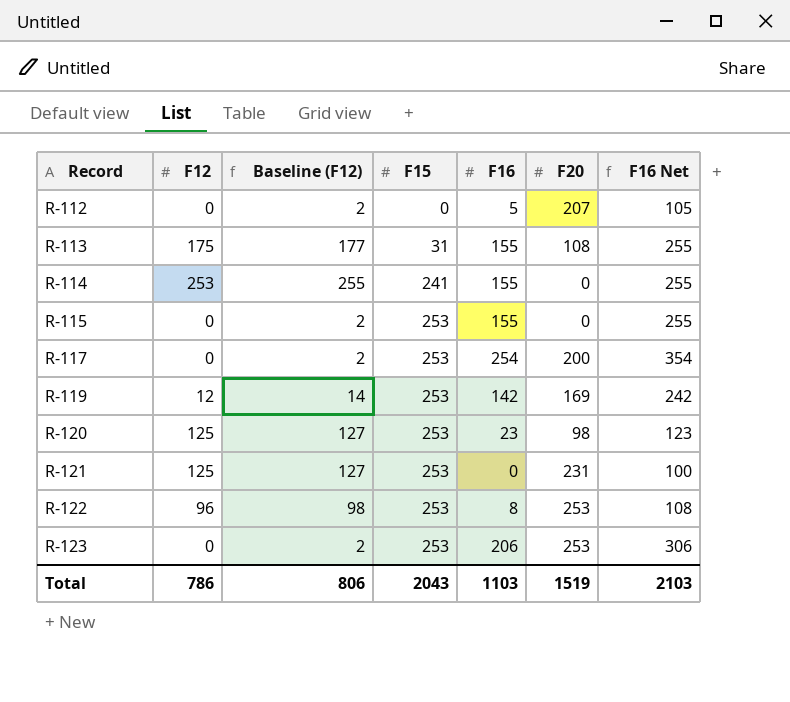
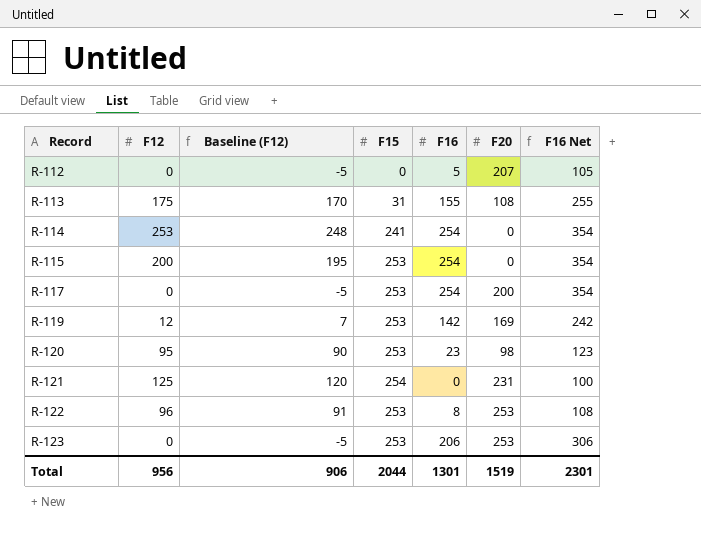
column Baseline (F12) | formula: [F12] + 2 -> [F12] - 5
R-114 | F16: 155 -> 254
R-114 | F16 Net: 255 -> 354
R-115 | F12: 0 -> 200
R-115 | F16: 155 -> 254
R-115 | F16 Net: 255 -> 354
R-120 | F12: 125 -> 95
R-121 | F15: 253 -> 254
Total | F12: 786 -> 956
Total | Baseline (F12): 806 -> 906
Total | F15: 2043 -> 2044
Total | F16: 1103 -> 1301
Total | F16 Net: 2103 -> 2301

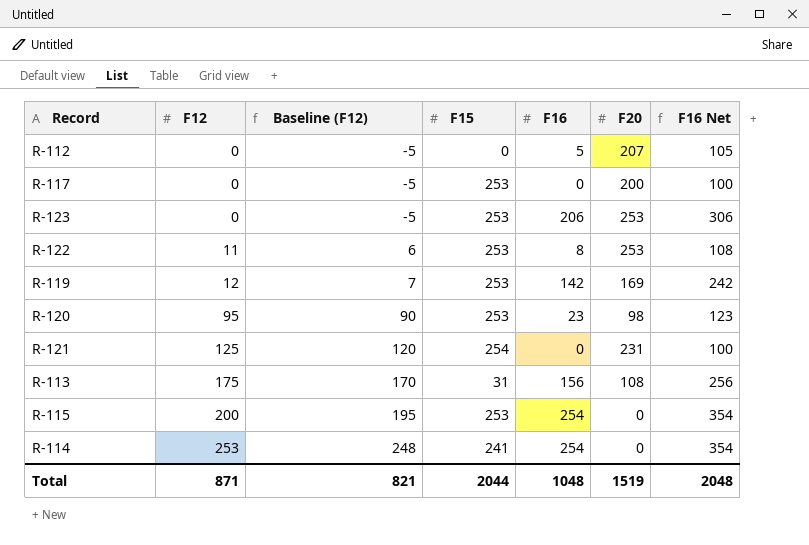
row order: Record ascending -> F12 ascending
R-117 | F16: 254 -> 0
R-117 | F16 Net: 354 -> 100
R-122 | F12: 96 -> 11
R-122 | Baseline (F12): 91 -> 6
R-113 | F16: 155 -> 156
R-113 | F16 Net: 255 -> 256
Total | F12: 956 -> 871
Total | Baseline (F12): 906 -> 821
Total | F16: 1301 -> 1048
Total | F16 Net: 2301 -> 2048

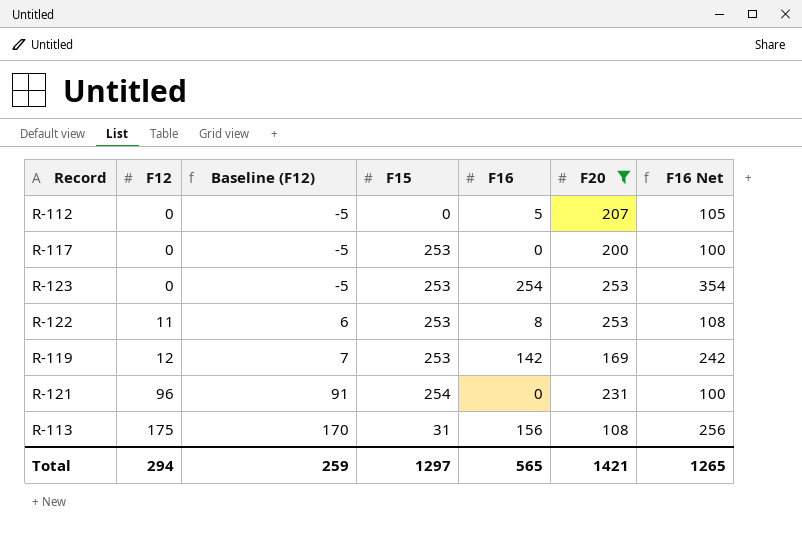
filter: none -> F20 >= 108
R-123 | F16: 206 -> 254
R-123 | F16 Net: 306 -> 354
R-121 | F12: 125 -> 96
R-121 | Baseline (F12): 120 -> 91
Total | F12: 871 -> 294
Total | Baseline (F12): 821 -> 259
Total | F15: 2044 -> 1297
Total | F16: 1048 -> 565
Total | F20: 1519 -> 1421
Total | F16 Net: 2048 -> 1265

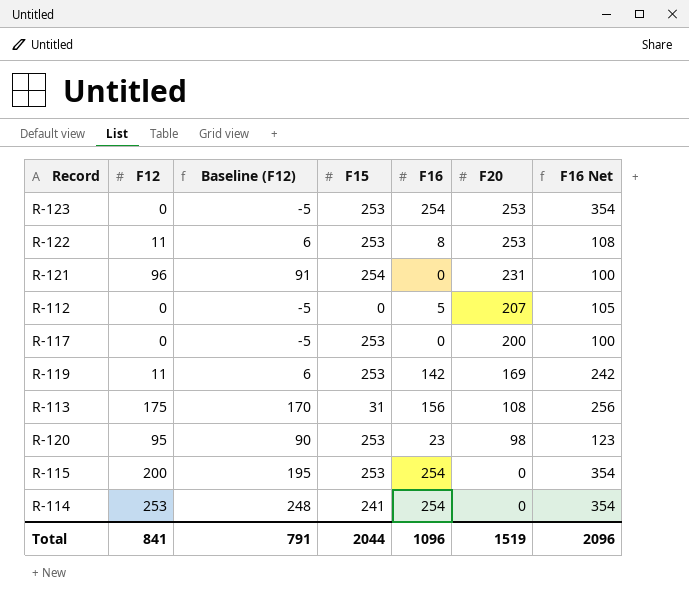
filter: F20 >= 108 -> none
row order: F12 ascending -> F20 descending
R-119 | F12: 12 -> 11
R-119 | Baseline (F12): 7 -> 6
Total | F12: 294 -> 841
Total | Baseline (F12): 259 -> 791
Total | F15: 1297 -> 2044
Total | F16: 565 -> 1096
Total | F20: 1421 -> 1519
Total | F16 Net: 1265 -> 2096

